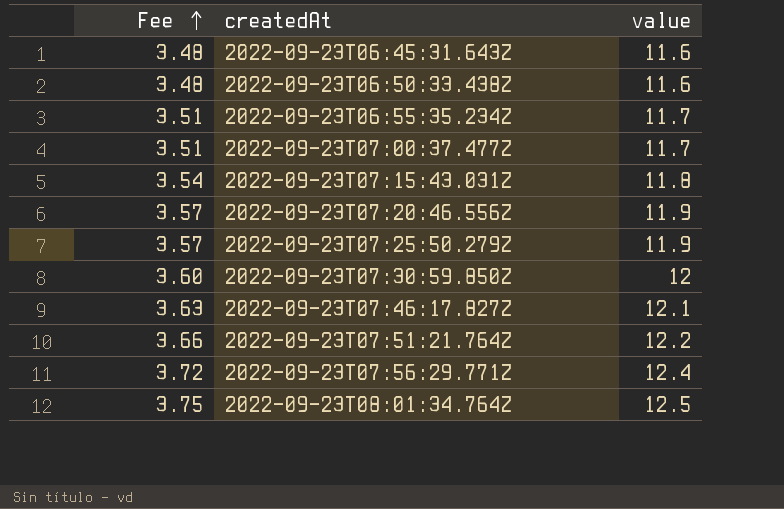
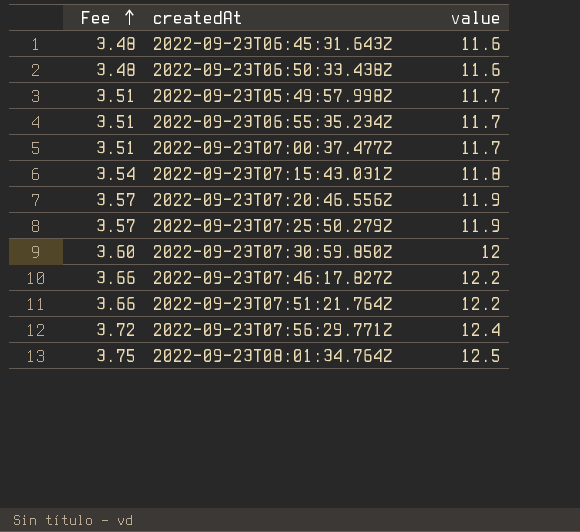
row 2022-09-23T05:49:57.998Z: none -> 3.51 | 11.7
2022-09-23T07:46:17.827Z | Fee: 3.63 -> 3.66
2022-09-23T07:46:17.827Z | value: 12.1 -> 12.2

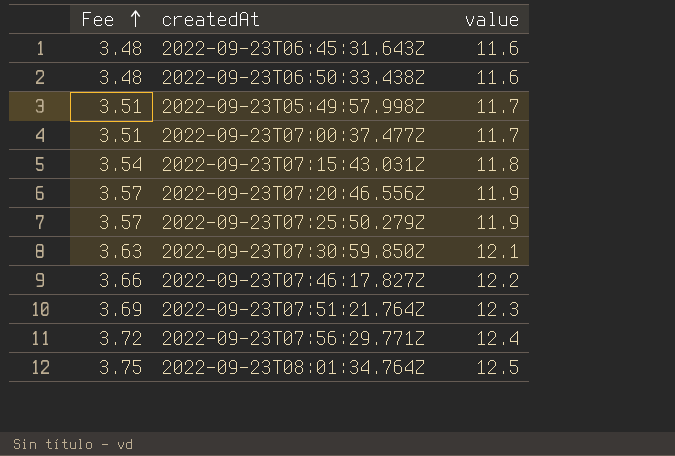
row 2022-09-23T06:55:35.234Z: 3.51 | 11.7 -> none
2022-09-23T07:30:59.850Z | Fee: 3.60 -> 3.63
2022-09-23T07:30:59.850Z | value: 12 -> 12.1
2022-09-23T07:51:21.764Z | Fee: 3.66 -> 3.69
2022-09-23T07:51:21.764Z | value: 12.2 -> 12.3

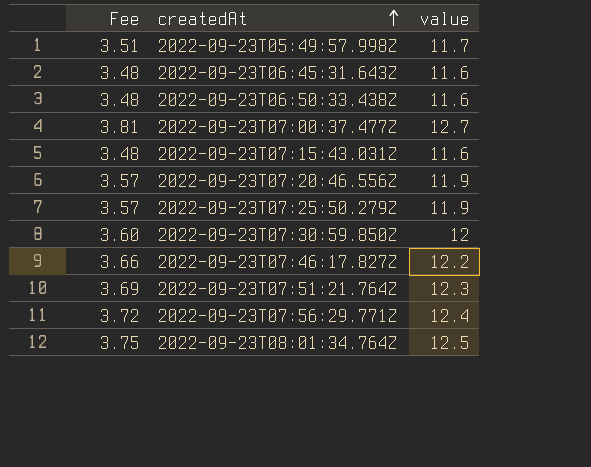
row order: Fee ascending -> createdAt ascending
2022-09-23T07:00:37.477Z | Fee: 3.51 -> 3.81
2022-09-23T07:00:37.477Z | value: 11.7 -> 12.7
2022-09-23T07:15:43.031Z | Fee: 3.54 -> 3.48
2022-09-23T07:15:43.031Z | value: 11.8 -> 11.6
2022-09-23T07:30:59.850Z | Fee: 3.63 -> 3.60
2022-09-23T07:30:59.850Z | value: 12.1 -> 12

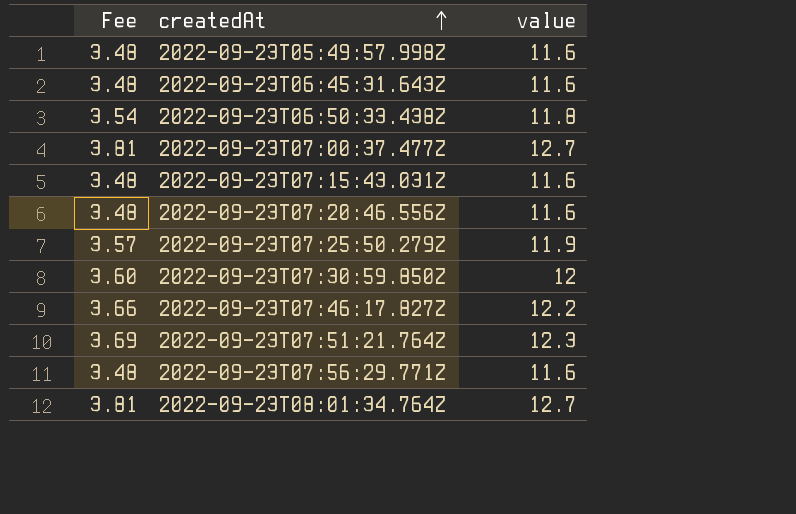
2022-09-23T05:49:57.998Z | Fee: 3.51 -> 3.48
2022-09-23T05:49:57.998Z | value: 11.7 -> 11.6
2022-09-23T06:50:33.438Z | Fee: 3.48 -> 3.54
2022-09-23T06:50:33.438Z | value: 11.6 -> 11.8
2022-09-23T07:20:46.556Z | Fee: 3.57 -> 3.48
2022-09-23T07:20:46.556Z | value: 11.9 -> 11.6
2022-09-23T07:56:29.771Z | Fee: 3.72 -> 3.48
2022-09-23T07:56:29.771Z | value: 12.4 -> 11.6
2022-09-23T08:01:34.764Z | Fee: 3.75 -> 3.81
2022-09-23T08:01:34.764Z | value: 12.5 -> 12.7

